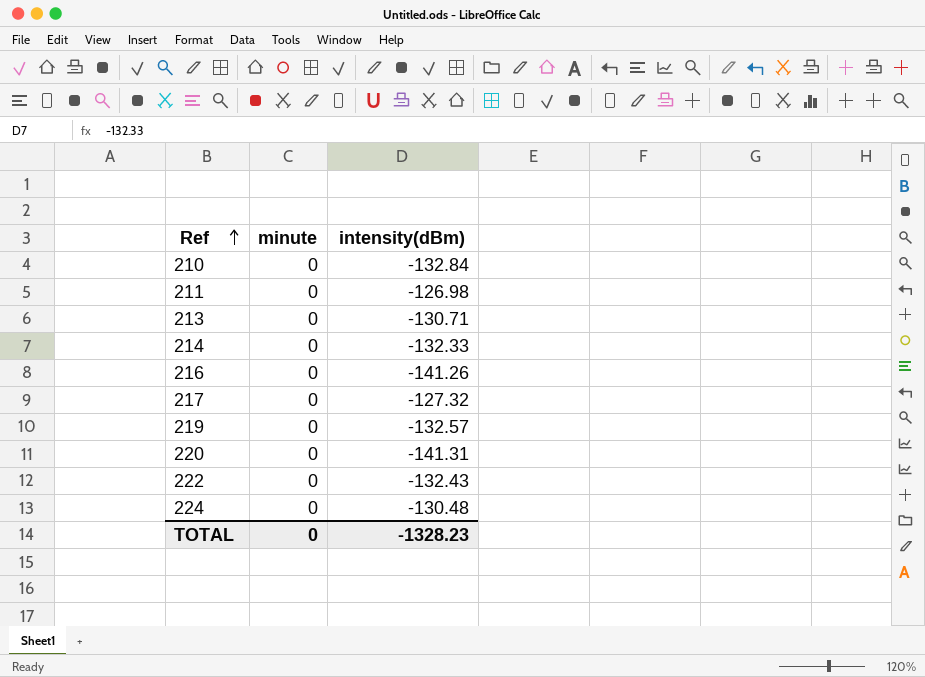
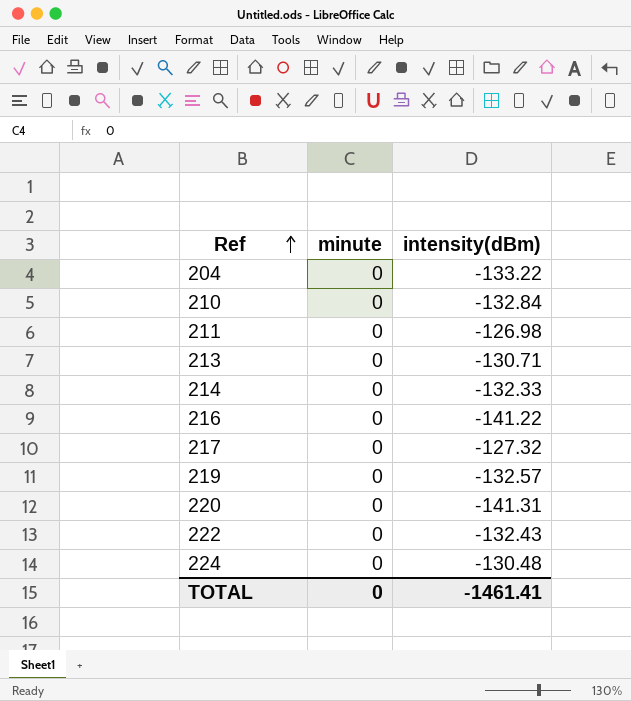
row 204: none -> 0 | -133.22
216 | intensity(dBm): -141.26 -> -141.22
TOTAL | intensity(dBm): -1328.23 -> -1461.41

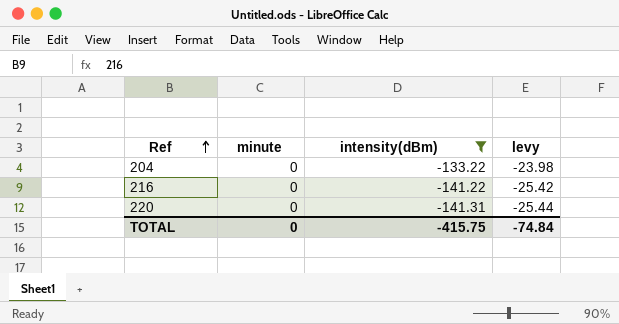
filter: none -> intensity(dBm) <= -133.22
column levy | formula: none -> [intensity(dBm)] * 0.18
TOTAL | intensity(dBm): -1461.41 -> -415.75

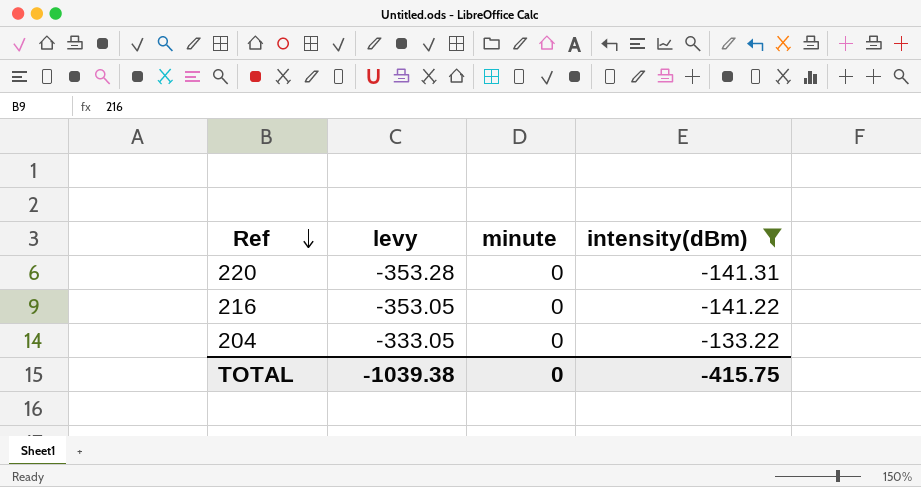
row order: Ref ascending -> Ref descending
column levy | formula: [intensity(dBm)] * 0.18 -> [intensity(dBm)] * 2.5
column levy | position: 4 -> 2
TOTAL | levy: -74.84 -> -1039.38

